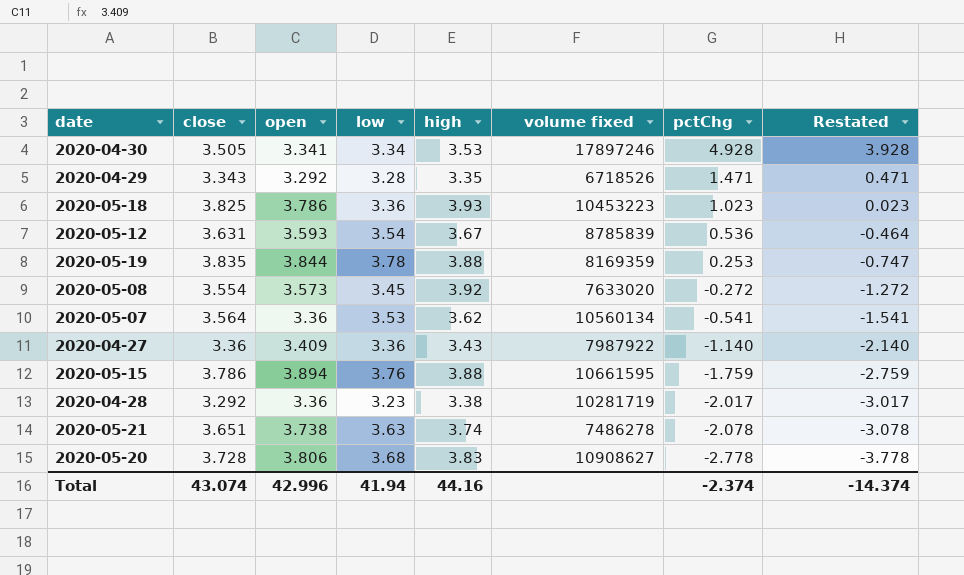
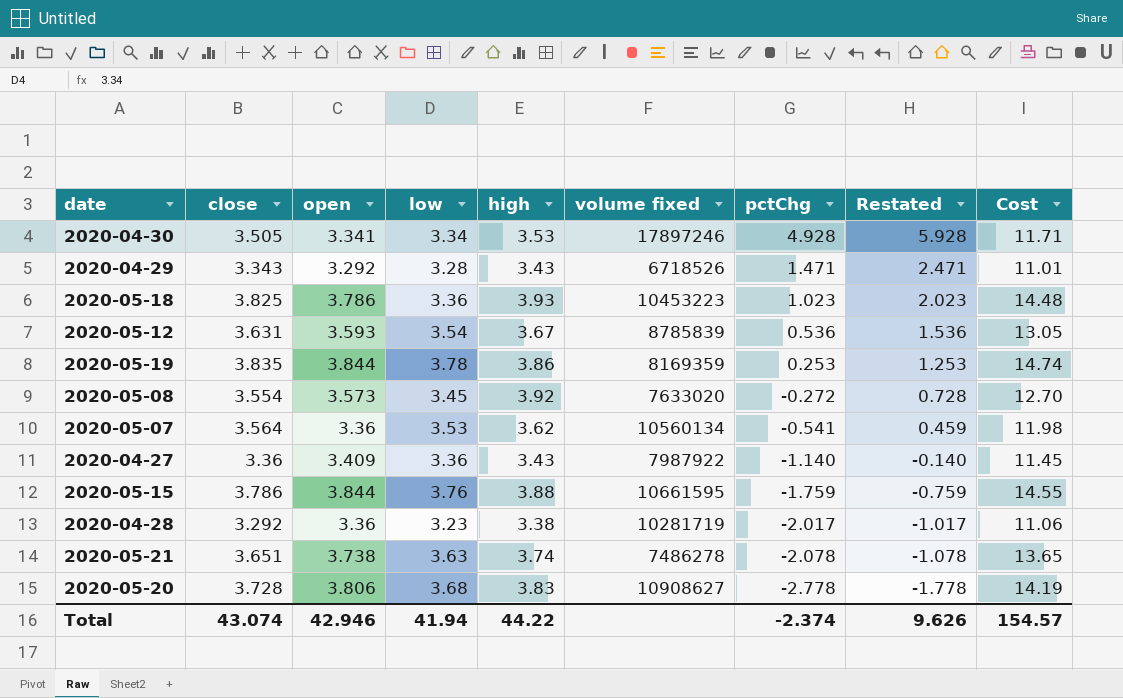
column Restated | formula: [pctChg] - 1 -> [pctChg] + 1
column Cost | formula: none -> [close] * [open]
2020-04-29 | high: 3.35 -> 3.43
2020-05-19 | high: 3.88 -> 3.86
2020-05-15 | open: 3.894 -> 3.844
Total | open: 42.996 -> 42.946
Total | high: 44.16 -> 44.22
Total | Restated: -14.374 -> 9.626

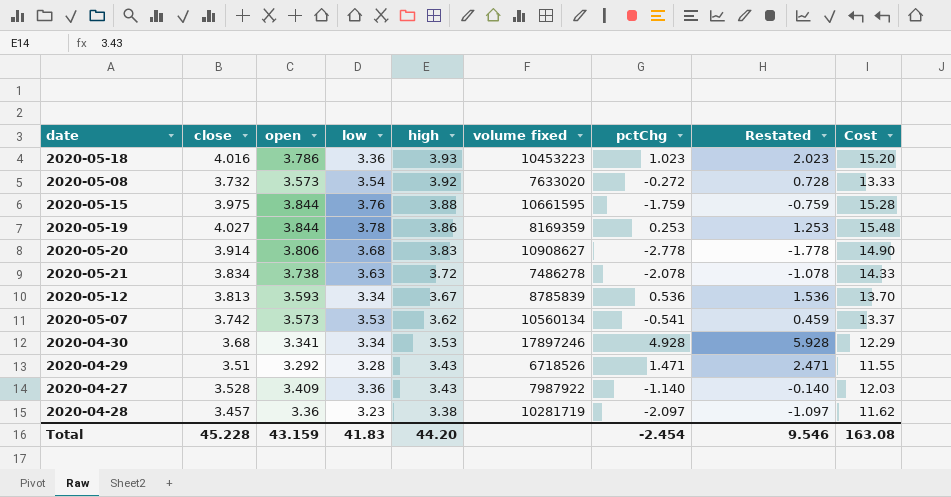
row order: pctChg descending -> high descending
2020-05-18 | close: 3.825 -> 4.016
2020-05-18 | Cost: 14.48 -> 15.20
2020-05-08 | close: 3.554 -> 3.732
2020-05-08 | low: 3.45 -> 3.54
2020-05-08 | Cost: 12.70 -> 13.33
2020-05-15 | close: 3.786 -> 3.975
2020-05-15 | Cost: 14.55 -> 15.28
2020-05-19 | close: 3.835 -> 4.027
2020-05-19 | Cost: 14.74 -> 15.48
2020-05-20 | close: 3.728 -> 3.914
2020-05-20 | Cost: 14.19 -> 14.90
2020-05-21 | close: 3.651 -> 3.834
2020-05-21 | high: 3.74 -> 3.72
2020-05-21 | Cost: 13.65 -> 14.33
2020-05-12 | close: 3.631 -> 3.813
2020-05-12 | low: 3.54 -> 3.34
2020-05-12 | Cost: 13.05 -> 13.70
2020-05-07 | close: 3.564 -> 3.742
2020-05-07 | open: 3.36 -> 3.573
2020-05-07 | Cost: 11.98 -> 13.37
2020-04-30 | close: 3.505 -> 3.68
2020-04-30 | Cost: 11.71 -> 12.29
2020-04-29 | close: 3.343 -> 3.51
2020-04-29 | Cost: 11.01 -> 11.55
2020-04-27 | close: 3.36 -> 3.528
2020-04-27 | Cost: 11.45 -> 12.03
2020-04-28 | close: 3.292 -> 3.457
2020-04-28 | pctChg: -2.017 -> -2.097
2020-04-28 | Restated: -1.017 -> -1.097
2020-04-28 | Cost: 11.06 -> 11.62
Total | close: 43.074 -> 45.228
Total | open: 42.946 -> 43.159
Total | low: 41.94 -> 41.83
Total | high: 44.22 -> 44.20
Total | pctChg: -2.374 -> -2.454
Total | Restated: 9.626 -> 9.546
Total | Cost: 154.57 -> 163.08

